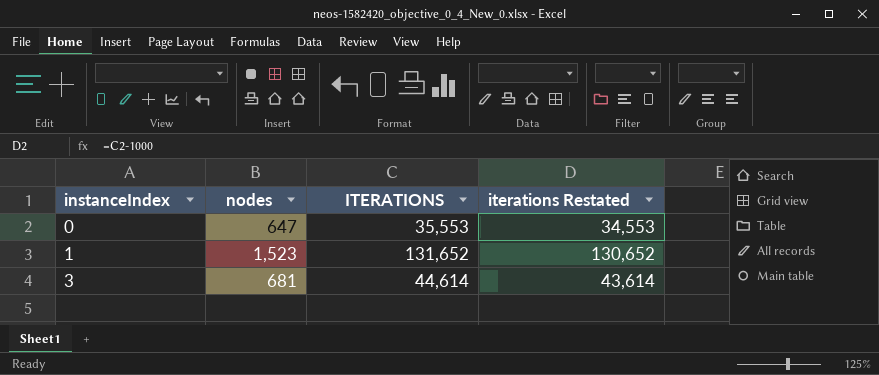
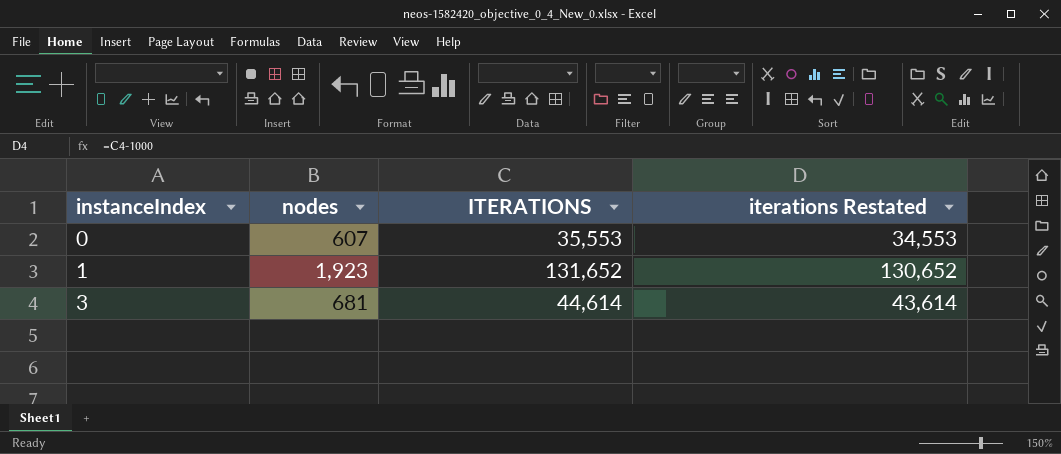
0 | nodes: 647 -> 607
1 | nodes: 1,523 -> 1,923

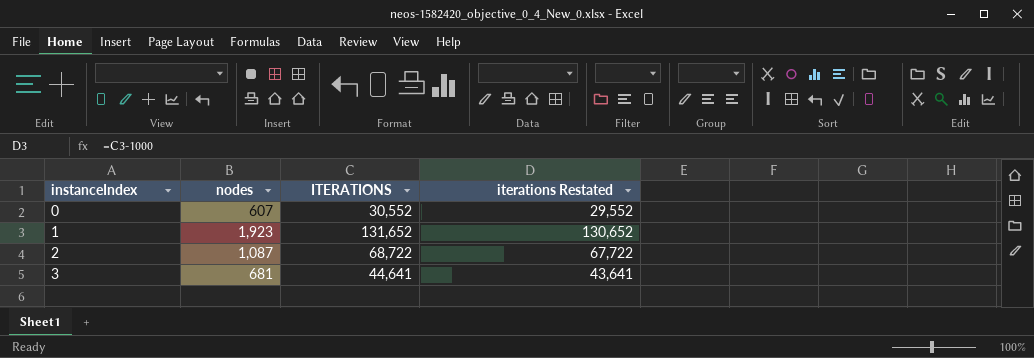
0 | ITERATIONS: 35,553 -> 30,552
0 | iterations Restated: 34,553 -> 29,552
row 2: none -> 1,087 | 68,722 | 67,722
3 | ITERATIONS: 44,614 -> 44,641
3 | iterations Restated: 43,614 -> 43,641

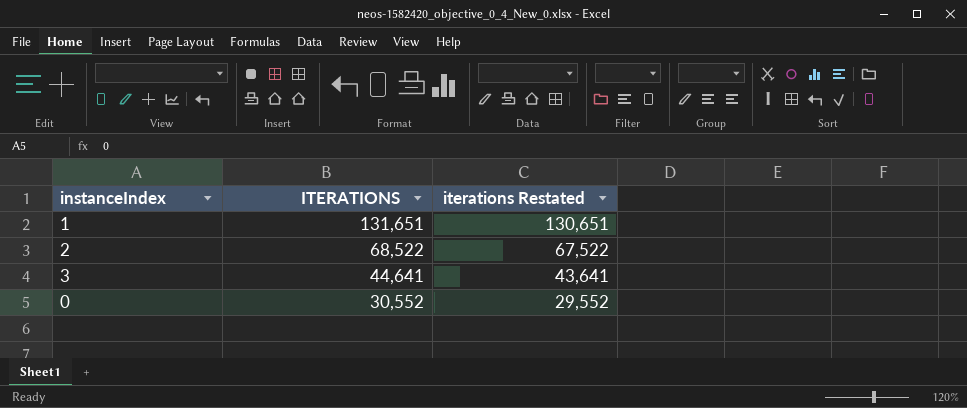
row order: instanceIndex ascending -> ITERATIONS descending
column nodes | position: 2 -> none
1 | ITERATIONS: 131,652 -> 131,651
1 | iterations Restated: 130,652 -> 130,651
2 | ITERATIONS: 68,722 -> 68,522
2 | iterations Restated: 67,722 -> 67,522

